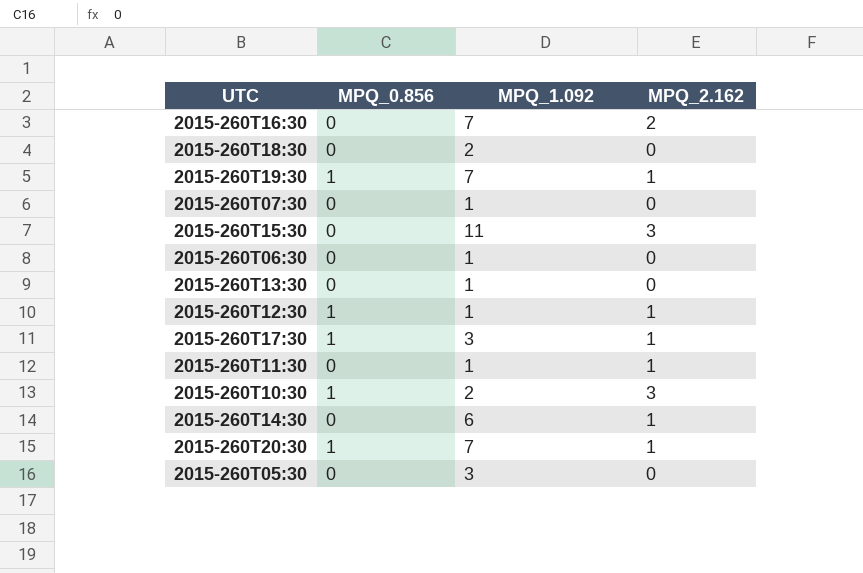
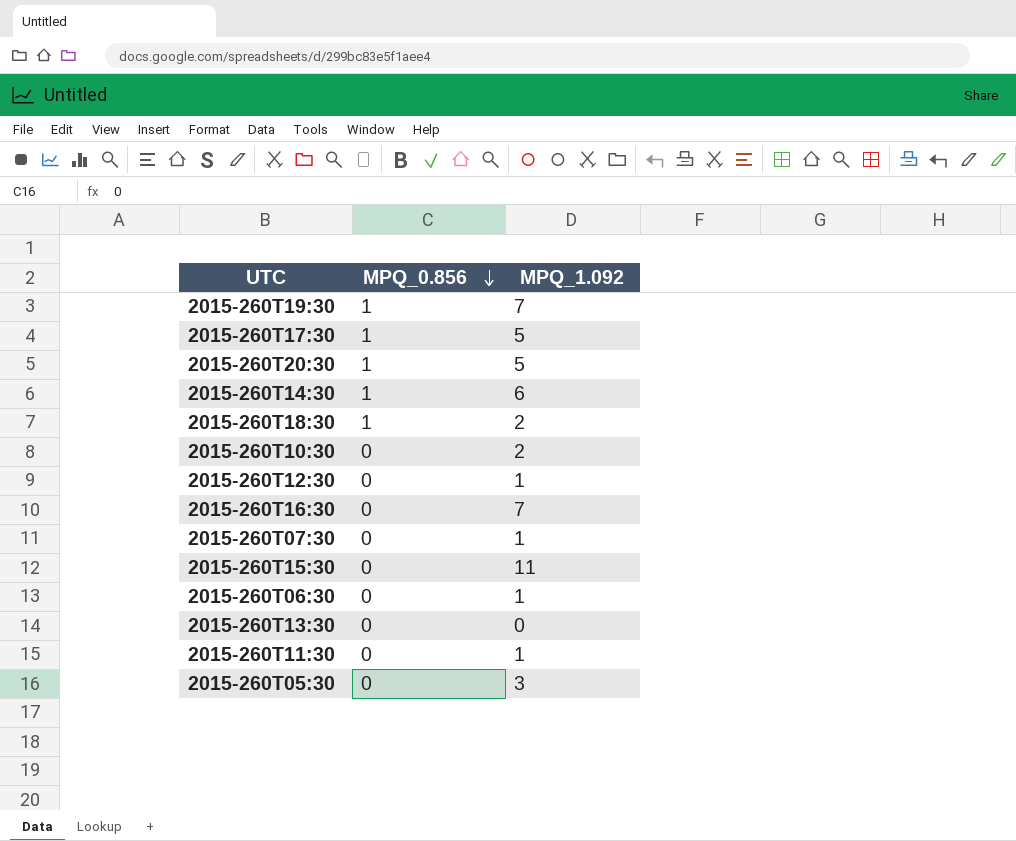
row order: none -> MPQ_0.856 descending
column MPQ_2.162 | position: 4 -> none
2015-260T17:30 | MPQ_1.092: 3 -> 5
2015-260T20:30 | MPQ_1.092: 7 -> 5
2015-260T14:30 | MPQ_0.856: 0 -> 1
2015-260T18:30 | MPQ_0.856: 0 -> 1
2015-260T10:30 | MPQ_0.856: 1 -> 0
2015-260T12:30 | MPQ_0.856: 1 -> 0
2015-260T13:30 | MPQ_1.092: 1 -> 0

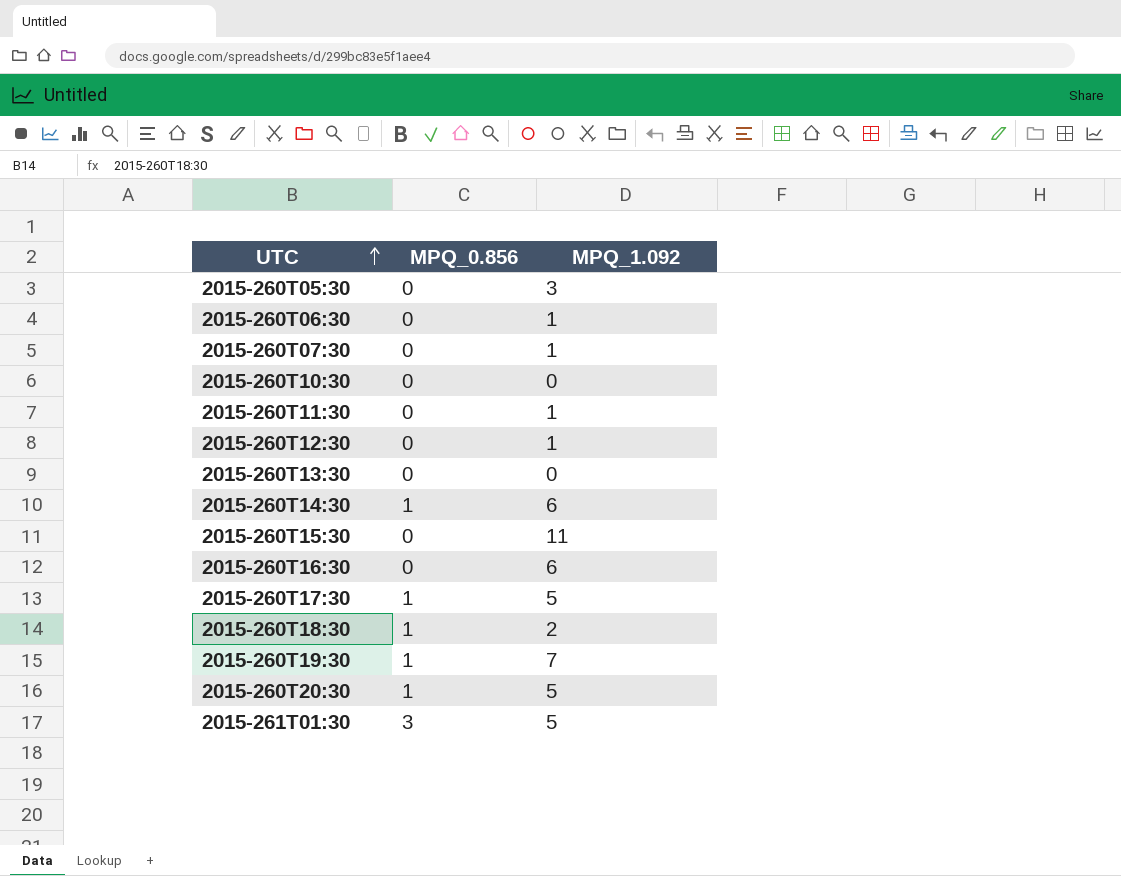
row order: MPQ_0.856 descending -> UTC ascending
2015-260T10:30 | MPQ_1.092: 2 -> 0
2015-260T16:30 | MPQ_1.092: 7 -> 6
row 2015-261T01:30: none -> 3 | 5

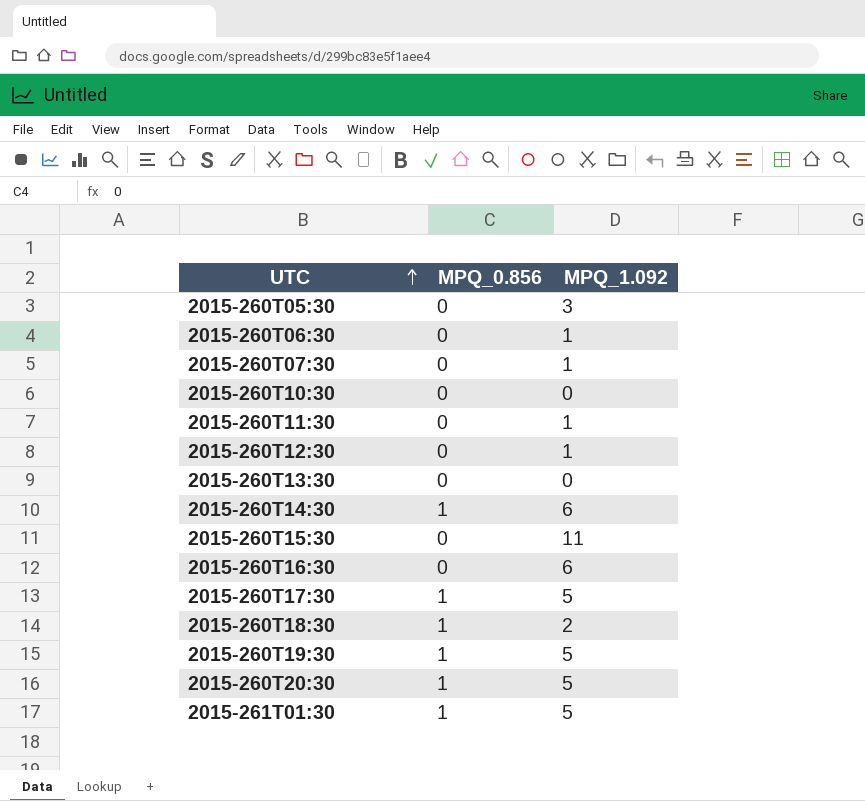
2015-260T19:30 | MPQ_1.092: 7 -> 5
2015-261T01:30 | MPQ_0.856: 3 -> 1

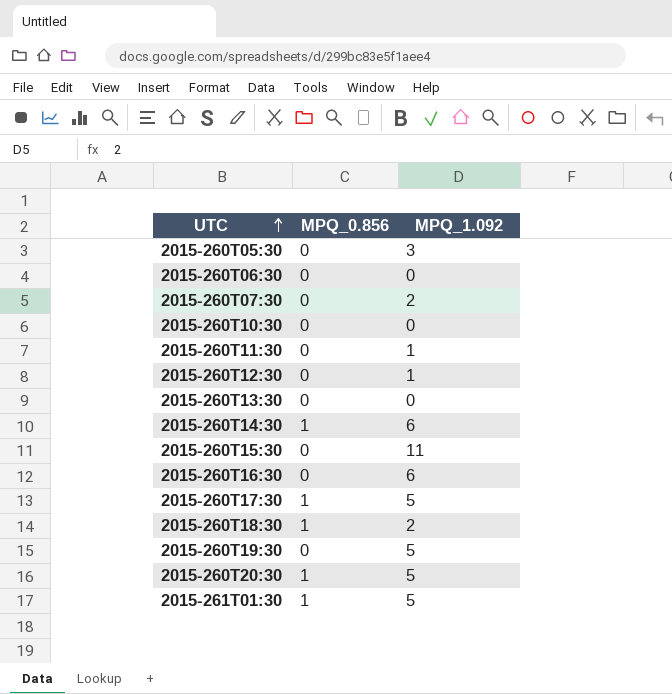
2015-260T06:30 | MPQ_1.092: 1 -> 0
2015-260T07:30 | MPQ_1.092: 1 -> 2
2015-260T19:30 | MPQ_0.856: 1 -> 0

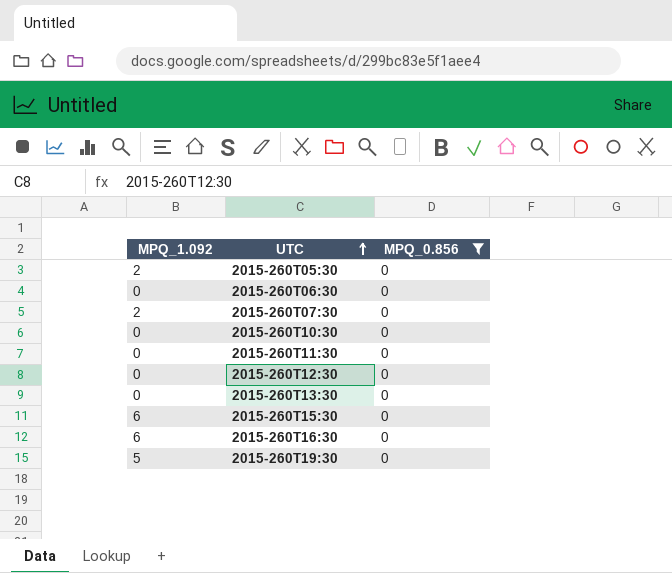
filter: none -> MPQ_0.856 = 0
column MPQ_1.092 | position: 3 -> 1
2015-260T05:30 | MPQ_1.092: 3 -> 2
2015-260T11:30 | MPQ_1.092: 1 -> 0
2015-260T12:30 | MPQ_1.092: 1 -> 0
2015-260T15:30 | MPQ_1.092: 11 -> 6

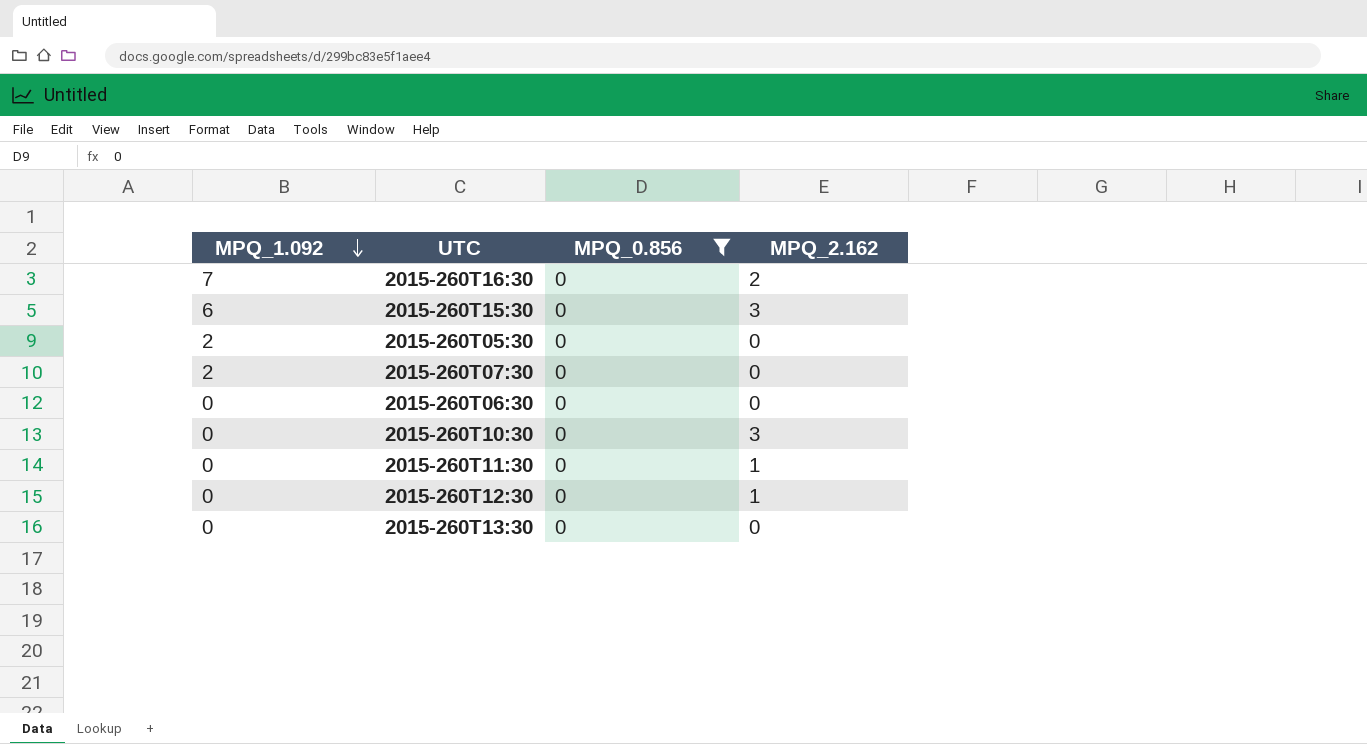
row order: UTC ascending -> MPQ_1.092 descending
column MPQ_2.162 | position: none -> 4
row 2015-260T19:30: 5 | 0 -> none
2015-260T16:30 | MPQ_1.092: 6 -> 7

